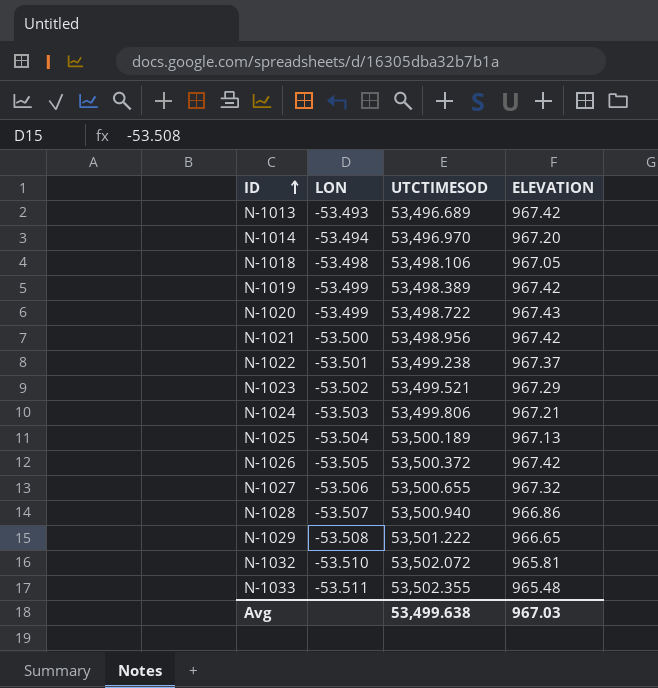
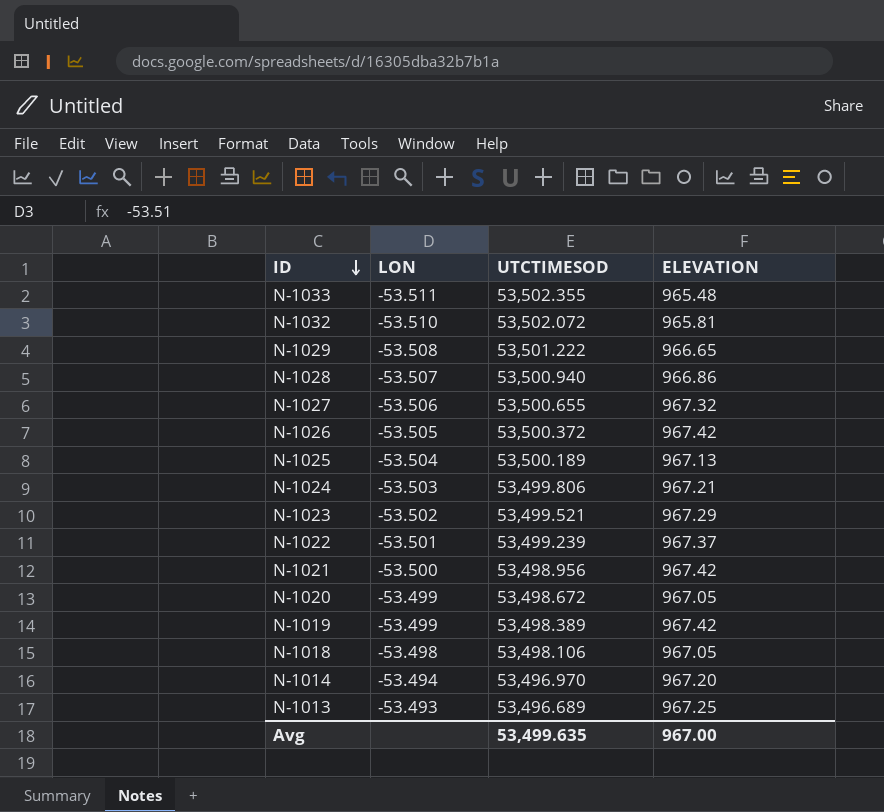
row order: ID ascending -> ID descending
N-1022 | UTCTIMESOD: 53,499.238 -> 53,499.239
N-1020 | UTCTIMESOD: 53,498.722 -> 53,498.672
N-1020 | ELEVATION: 967.43 -> 967.05
N-1013 | ELEVATION: 967.42 -> 967.25
Avg | UTCTIMESOD: 53,499.638 -> 53,499.635
Avg | ELEVATION: 967.03 -> 967.00

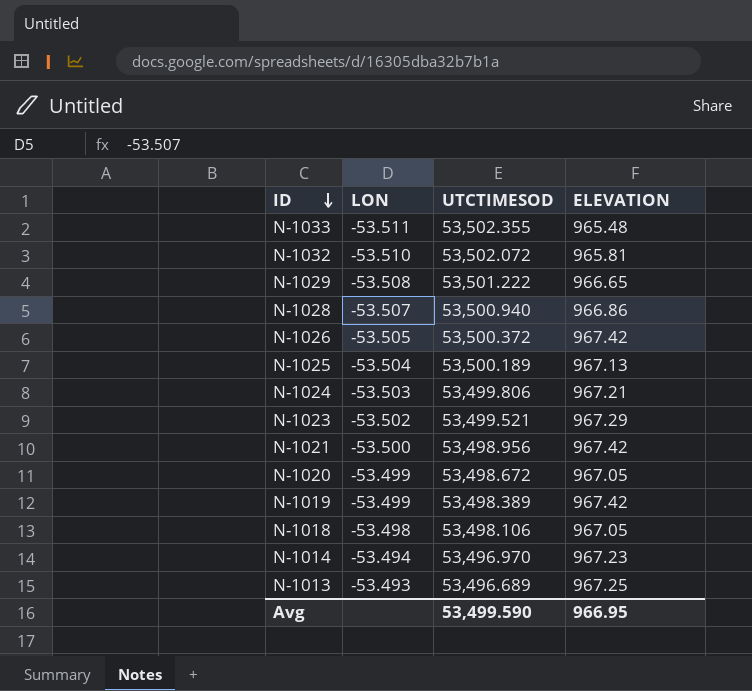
row N-1027: -53.506 | 53,500.655 | 967.32 -> none
row N-1022: -53.501 | 53,499.239 | 967.37 -> none
N-1014 | ELEVATION: 967.20 -> 967.23
Avg | UTCTIMESOD: 53,499.635 -> 53,499.590
Avg | ELEVATION: 967.00 -> 966.95

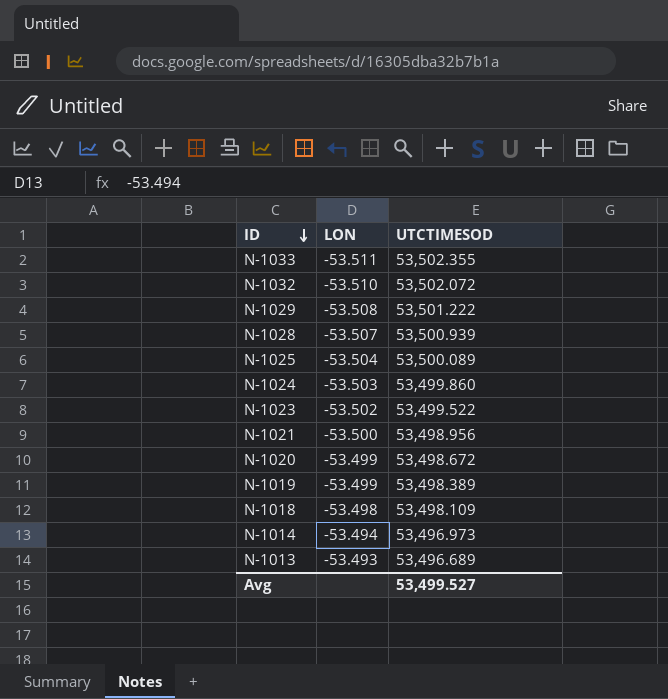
column ELEVATION | position: 4 -> none
row N-1026: -53.505 | 53,500.372 | 967.42 -> none
N-1028 | UTCTIMESOD: 53,500.940 -> 53,500.939
N-1025 | UTCTIMESOD: 53,500.189 -> 53,500.089
N-1024 | UTCTIMESOD: 53,499.806 -> 53,499.860
N-1023 | UTCTIMESOD: 53,499.521 -> 53,499.522
N-1018 | UTCTIMESOD: 53,498.106 -> 53,498.109
N-1014 | UTCTIMESOD: 53,496.970 -> 53,496.973
Avg | UTCTIMESOD: 53,499.590 -> 53,499.527

